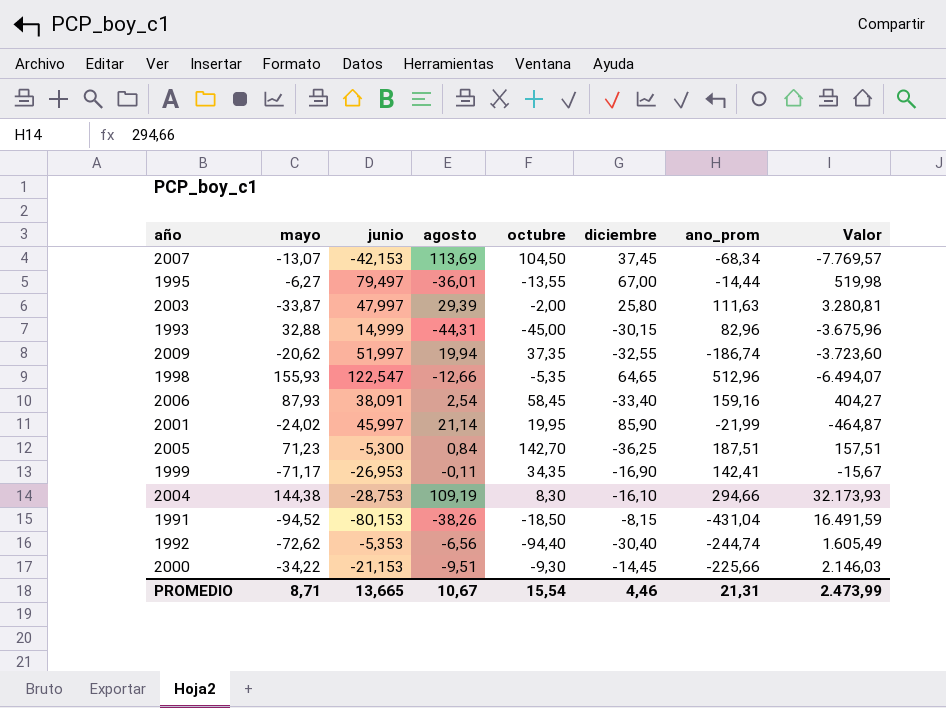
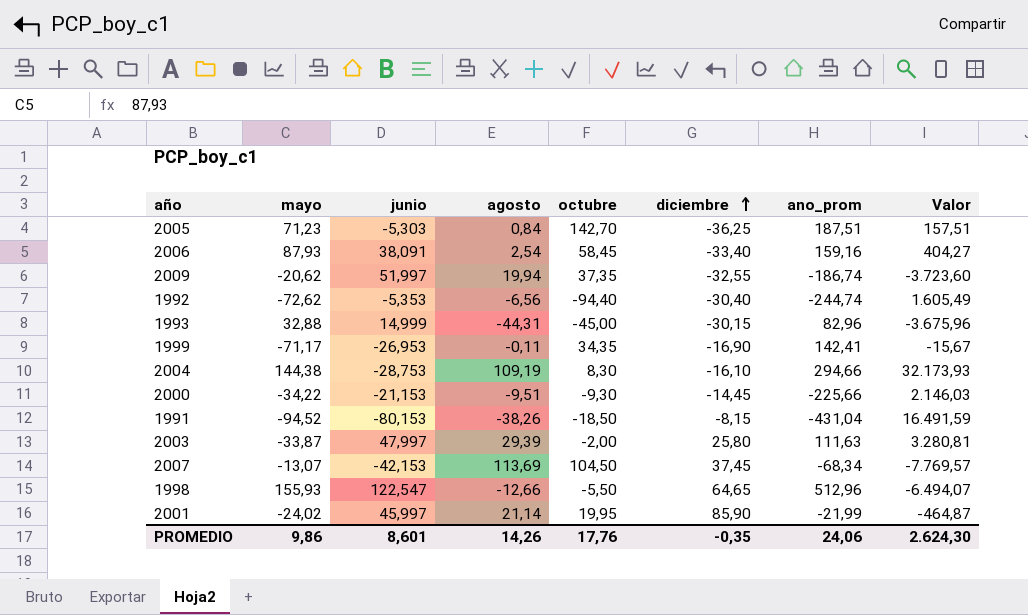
row order: none -> diciembre ascending
row 1995: -6,27 | 79,497 | -36,01 | -13,55 | 67,00 | -14,44 | 519,98 -> none
2005 | junio: -5,300 -> -5,303
1998 | octubre: -5,35 -> -5,50
PROMEDIO | mayo: 8,71 -> 9,86
PROMEDIO | junio: 13,665 -> 8,601
PROMEDIO | agosto: 10,67 -> 14,26
PROMEDIO | octubre: 15,54 -> 17,76
PROMEDIO | diciembre: 4,46 -> -0,35
PROMEDIO | ano_prom: 21,31 -> 24,06
PROMEDIO | Valor: 2.473,99 -> 2.624,30

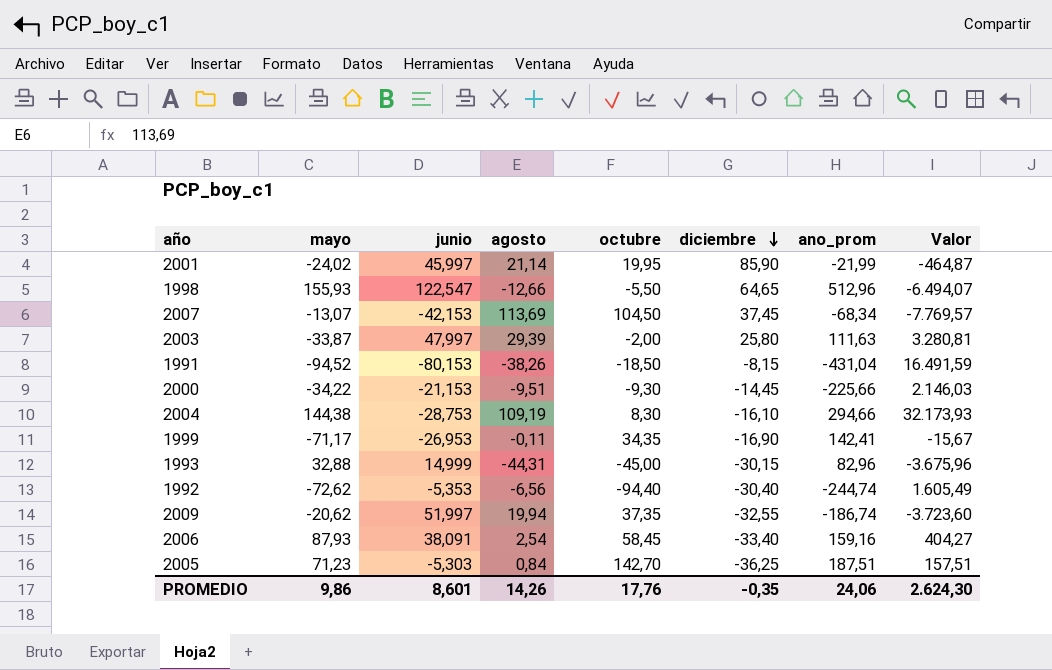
row order: diciembre ascending -> diciembre descending

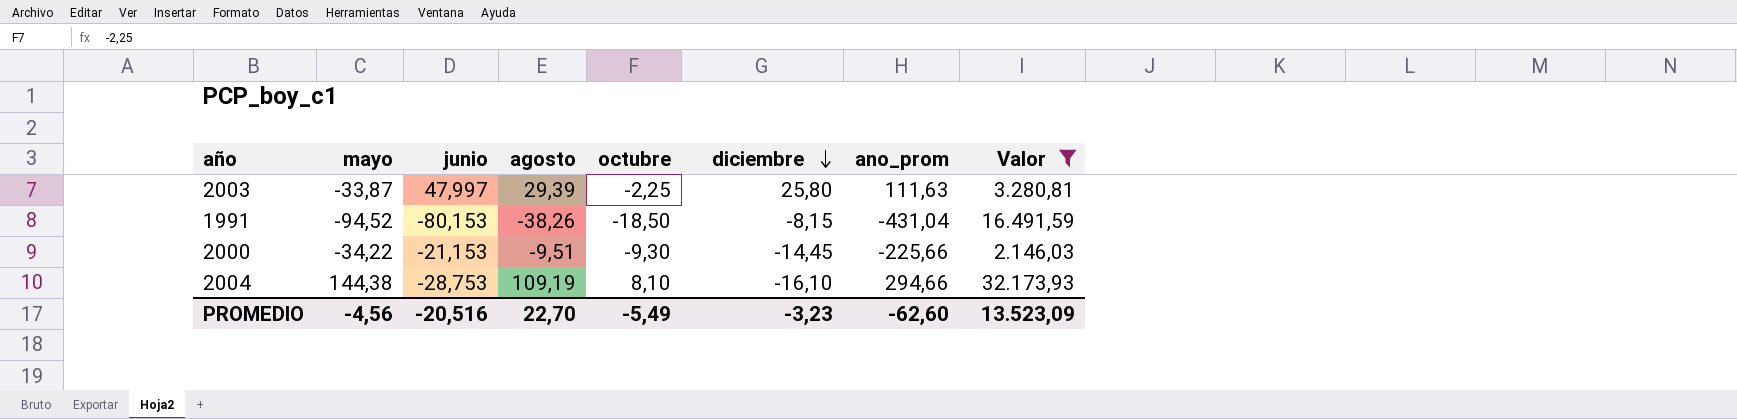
filter: none -> Valor >= 2.146,03
2003 | octubre: -2,00 -> -2,25
2004 | octubre: 8,30 -> 8,10
PROMEDIO | mayo: 9,86 -> -4,56
PROMEDIO | junio: 8,601 -> -20,516
PROMEDIO | agosto: 14,26 -> 22,70
PROMEDIO | octubre: 17,76 -> -5,49
PROMEDIO | diciembre: -0,35 -> -3,23
PROMEDIO | ano_prom: 24,06 -> -62,60
PROMEDIO | Valor: 2.624,30 -> 13.523,09

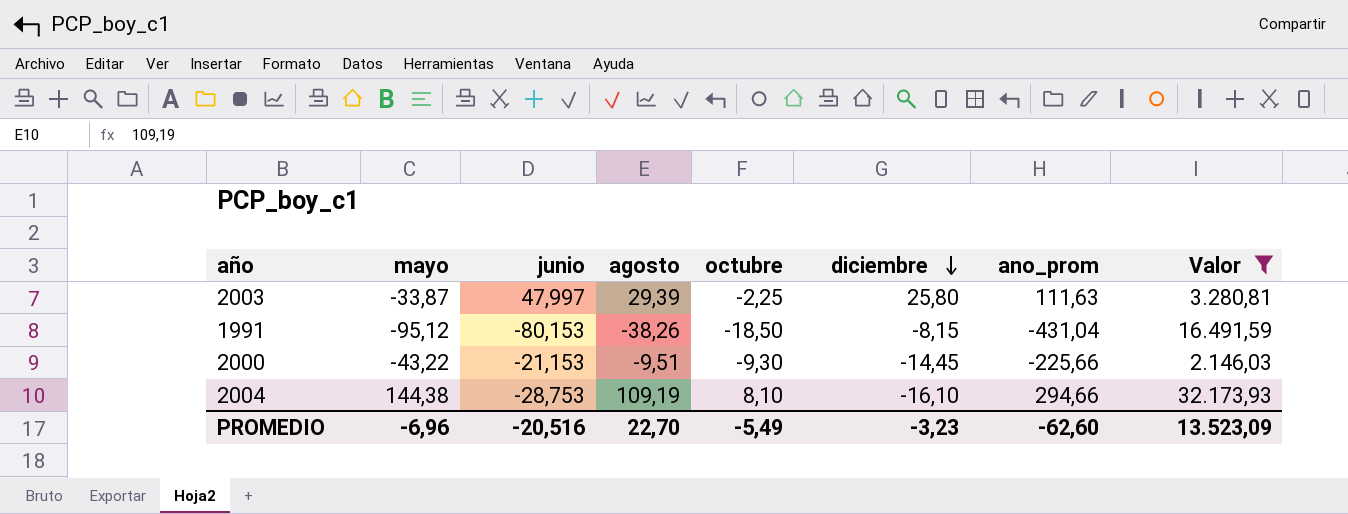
1991 | mayo: -94,52 -> -95,12
2000 | mayo: -34,22 -> -43,22
PROMEDIO | mayo: -4,56 -> -6,96

